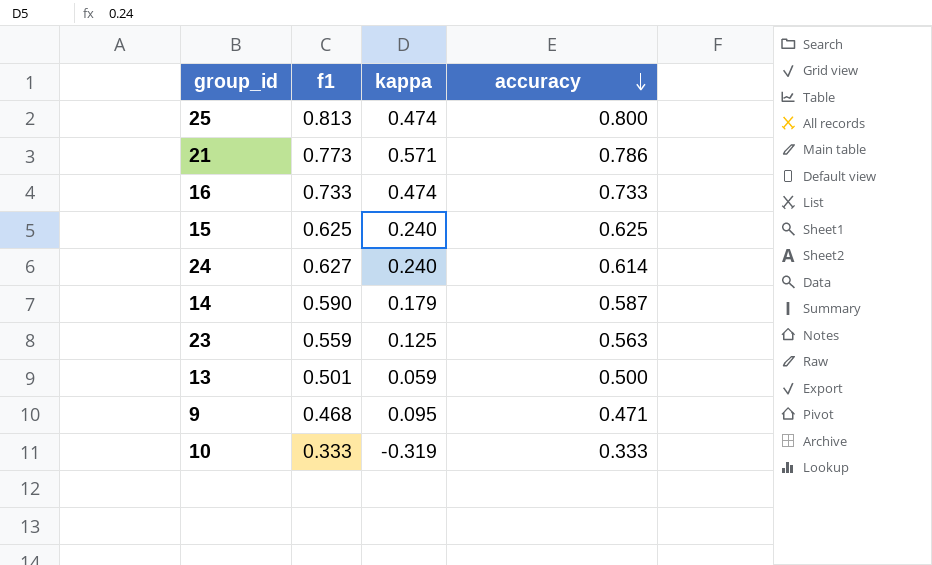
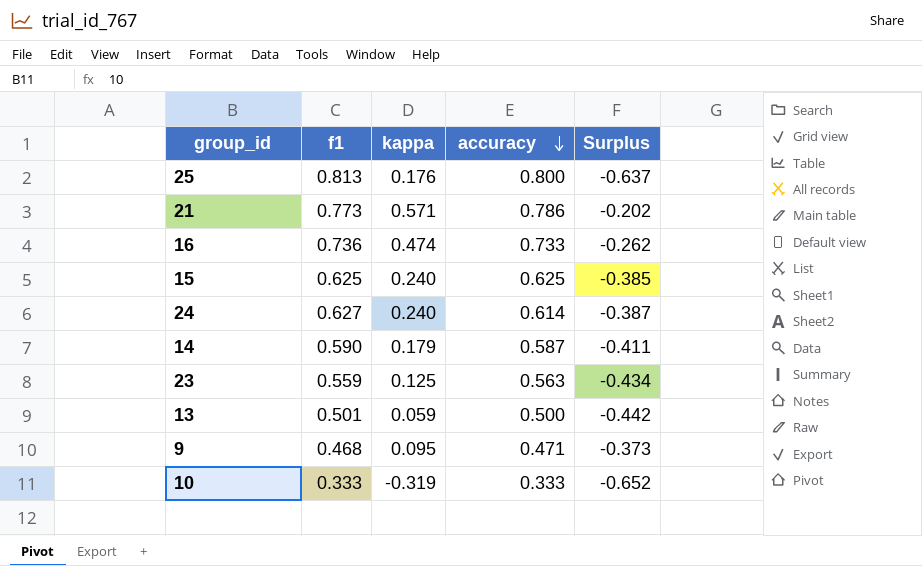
column Surplus | formula: none -> [kappa] - [f1]
25 | kappa: 0.474 -> 0.176
16 | f1: 0.733 -> 0.736

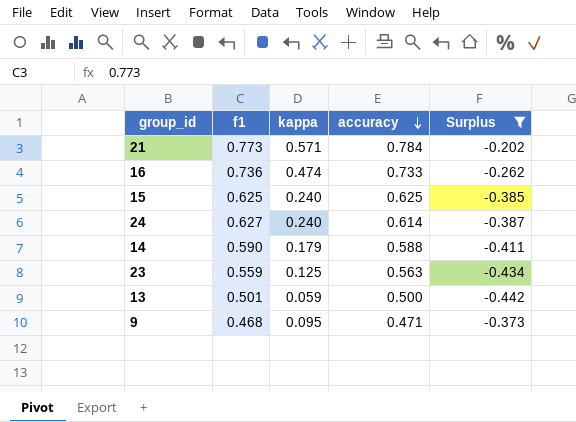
filter: none -> Surplus >= -0.442
21 | accuracy: 0.786 -> 0.784
14 | accuracy: 0.587 -> 0.588

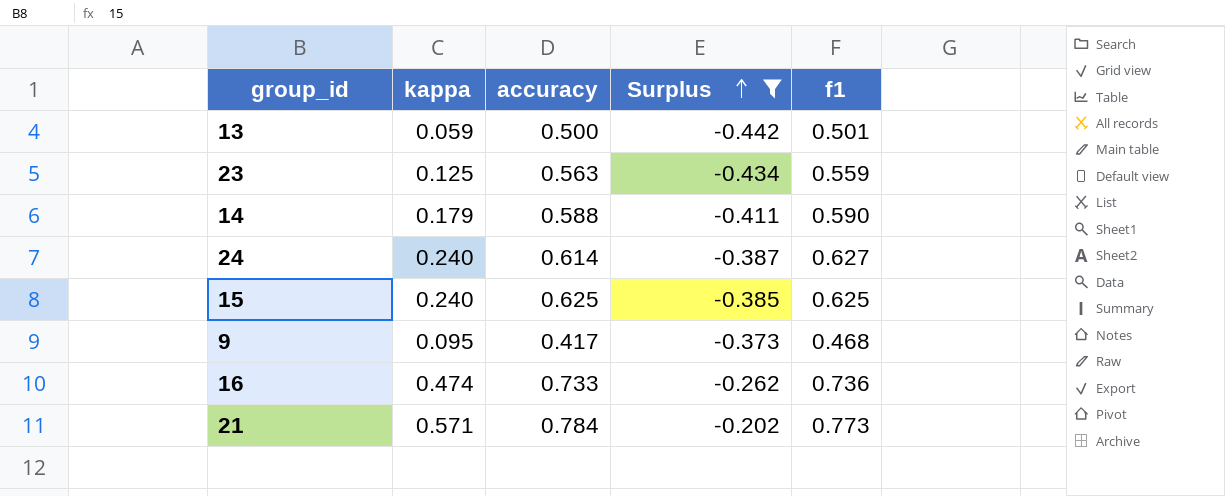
row order: accuracy descending -> Surplus ascending
column f1 | position: 2 -> 5
9 | accuracy: 0.471 -> 0.417

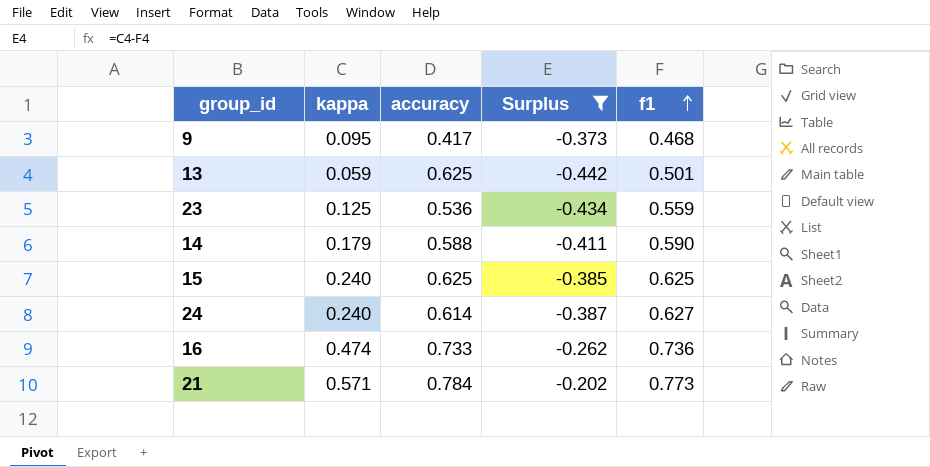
row order: Surplus ascending -> f1 ascending
13 | accuracy: 0.500 -> 0.625
23 | accuracy: 0.563 -> 0.536

